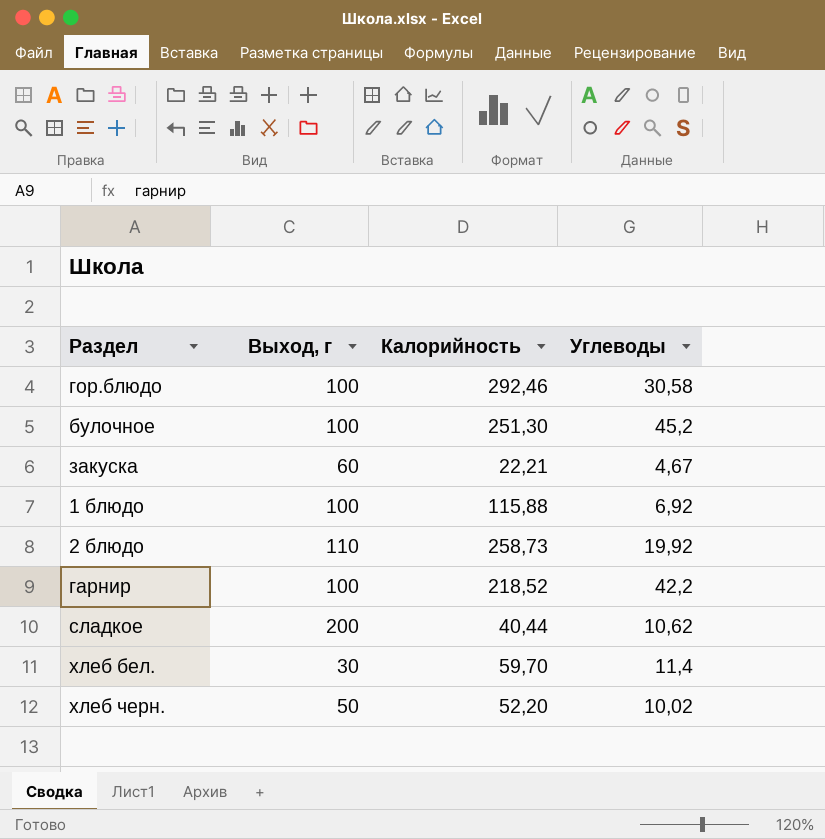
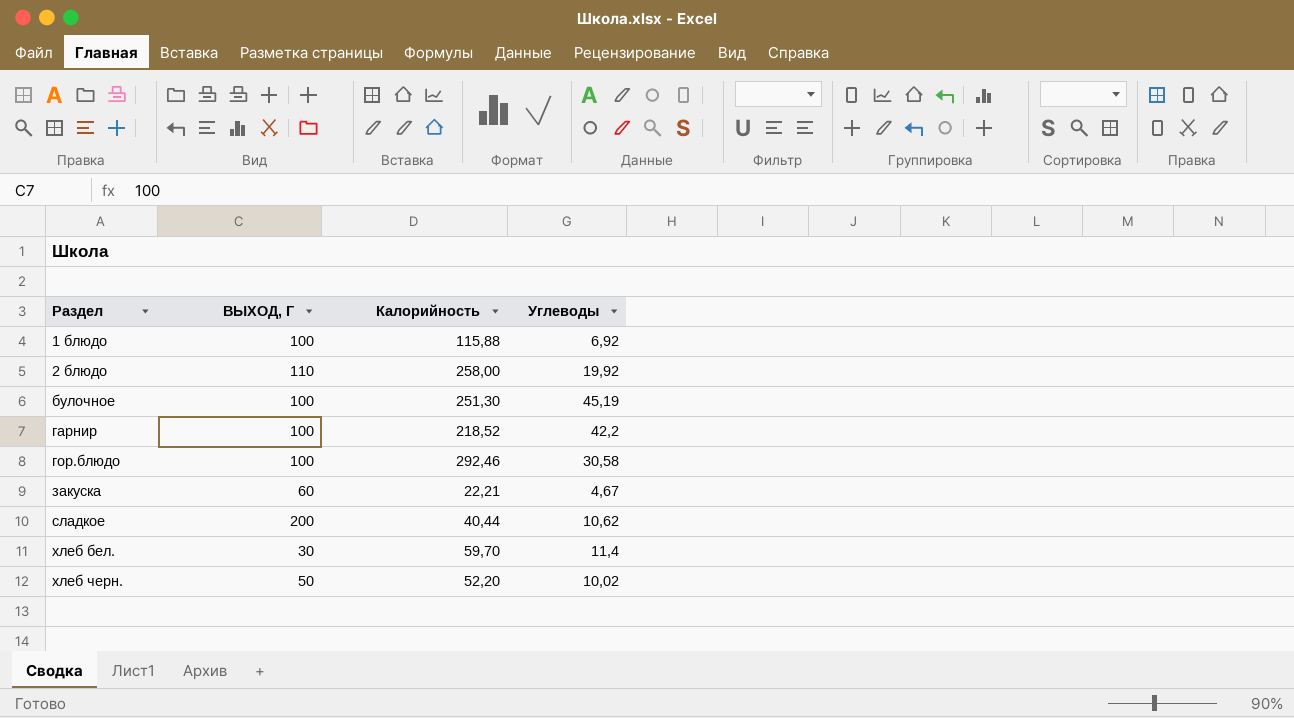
row order: none -> Раздел ascending
column name: Выход, г -> ВЫХОД, Г
2 блюдо | Калорийность: 258,73 -> 258,00
булочное | Углеводы: 45,2 -> 45,19

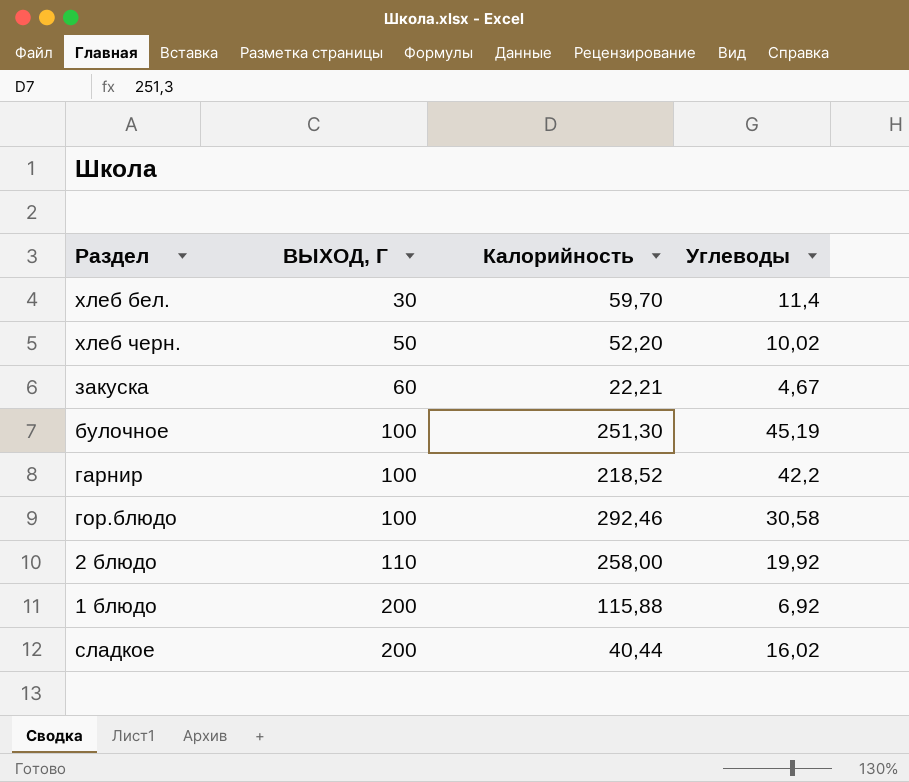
row order: Раздел ascending -> ВЫХОД, Г ascending
1 блюдо | ВЫХОД, Г: 100 -> 200
сладкое | Углеводы: 10,62 -> 16,02

